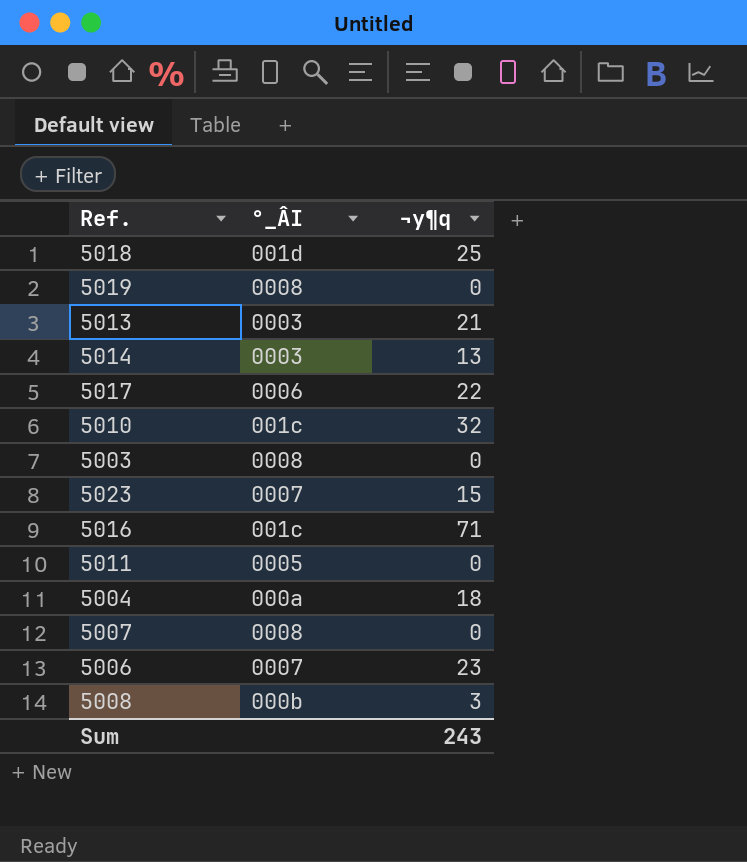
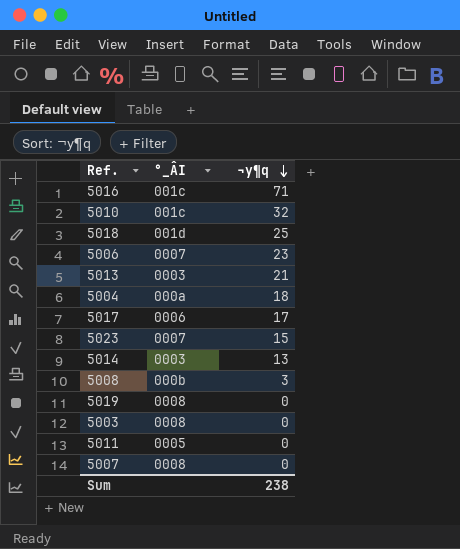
row order: none -> ¬y¶q descending
5017 | ¬y¶q: 22 -> 17
Sum | ¬y¶q: 243 -> 238

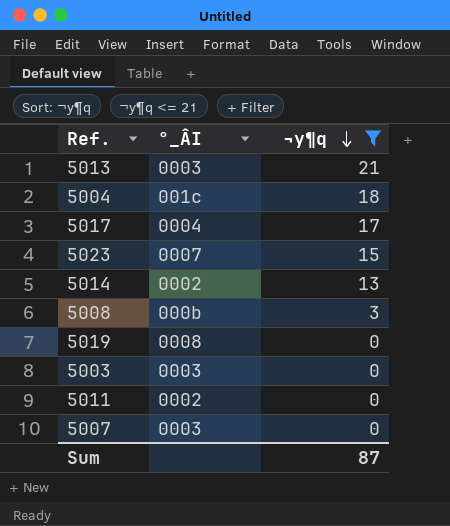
filter: none -> ¬y¶q <= 21
5004 | °_ÂI: 000a -> 001c
5017 | °_ÂI: 0006 -> 0004
5014 | °_ÂI: 0003 -> 0002
5003 | °_ÂI: 0008 -> 0003
5011 | °_ÂI: 0005 -> 0002
5007 | °_ÂI: 0008 -> 0003
Sum | ¬y¶q: 238 -> 87

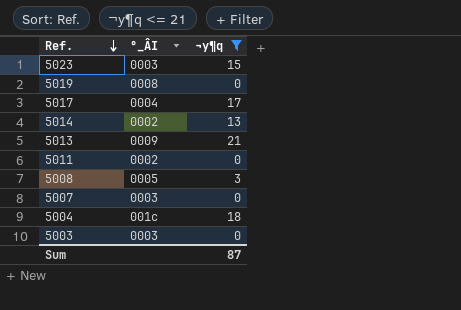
row order: ¬y¶q descending -> Ref. descending
5023 | °_ÂI: 0007 -> 0003
5013 | °_ÂI: 0003 -> 0009
5008 | °_ÂI: 000b -> 0005

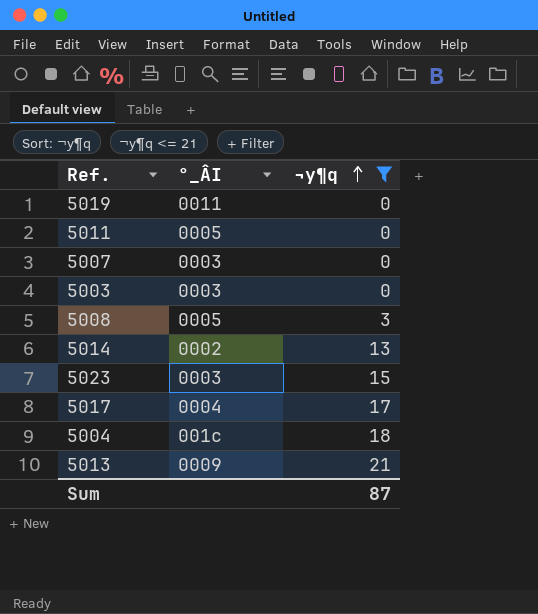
row order: Ref. descending -> ¬y¶q ascending
5019 | °_ÂI: 0008 -> 0011
5011 | °_ÂI: 0002 -> 0005

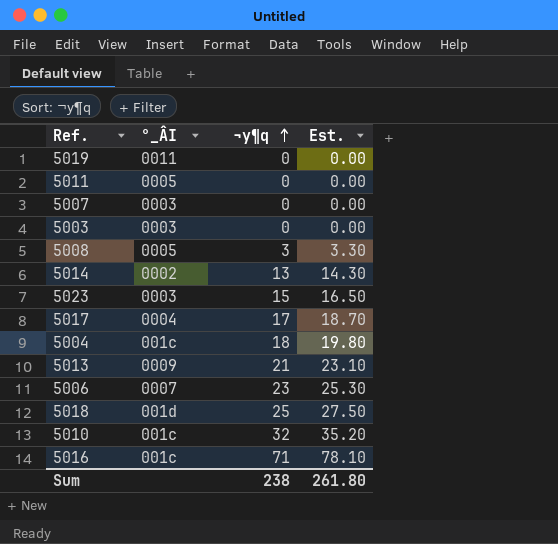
filter: ¬y¶q <= 21 -> none
column Est. | formula: none -> [¬y¶q] * 1.1
Sum | ¬y¶q: 87 -> 238

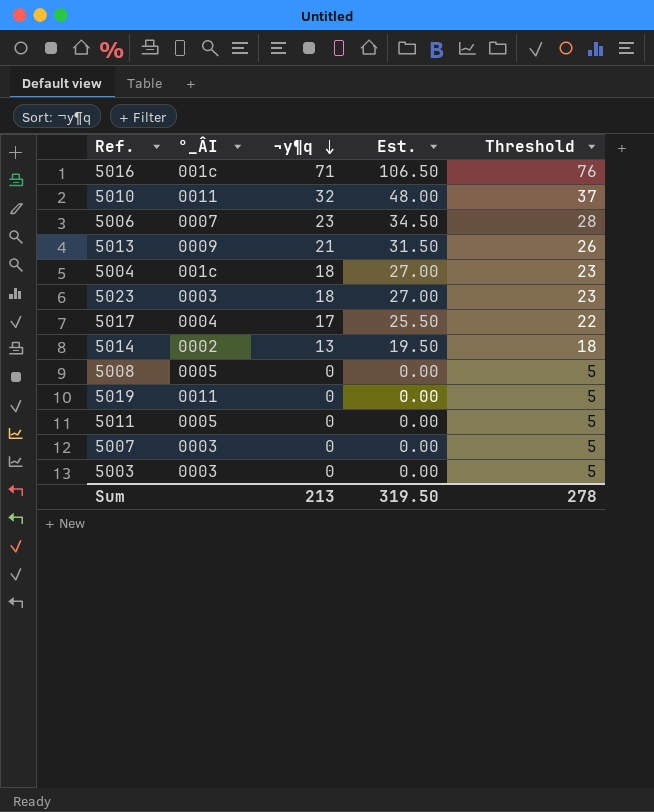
row order: ¬y¶q ascending -> ¬y¶q descending
column Est. | formula: [¬y¶q] * 1.1 -> [¬y¶q] * 1.5
column Threshold | formula: none -> [¬y¶q] + 5
row 5018: 001d | 25 | 27.50 -> none
5010 | °_ÂI: 001c -> 0011
5023 | ¬y¶q: 15 -> 18
5008 | ¬y¶q: 3 -> 0
Sum | ¬y¶q: 238 -> 213
Sum | Est.: 261.80 -> 319.50

